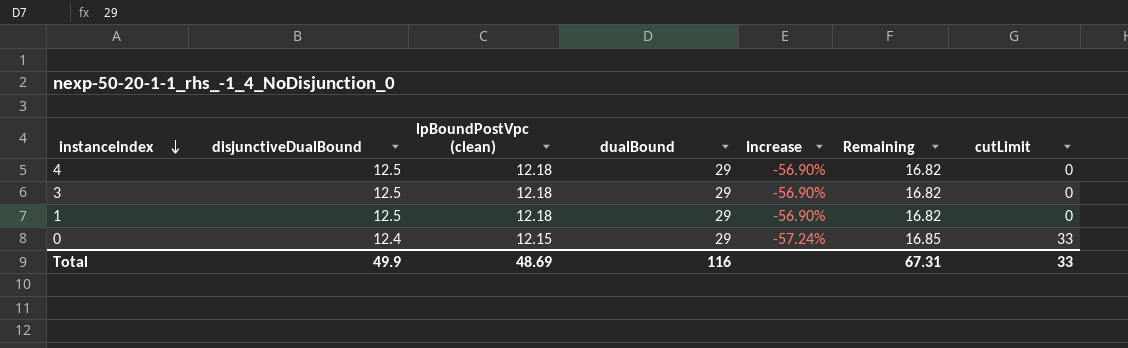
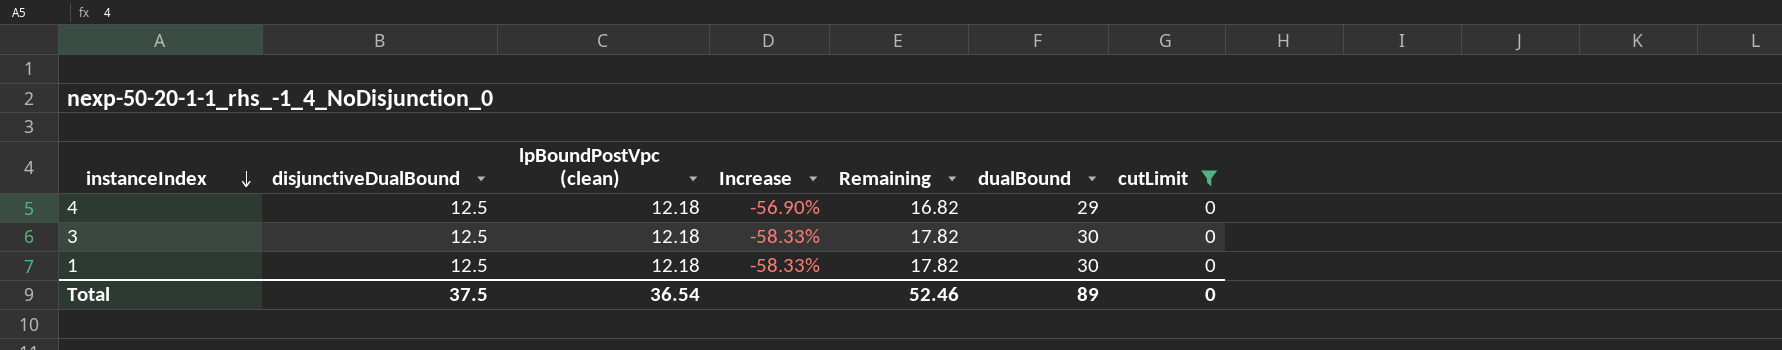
filter: none -> cutLimit = 0
column dualBound | position: 4 -> 6
3 | Increase: -56.90% -> -58.33%
3 | Remaining: 16.82 -> 17.82
3 | dualBound: 29 -> 30
1 | Increase: -56.90% -> -58.33%
1 | Remaining: 16.82 -> 17.82
1 | dualBound: 29 -> 30
Total | disjunctiveDualBound: 49.9 -> 37.5
Total | lpBoundPostVpc (clean): 48.69 -> 36.54
Total | Remaining: 67.31 -> 52.46
Total | dualBound: 116 -> 89
Total | cutLimit: 33 -> 0

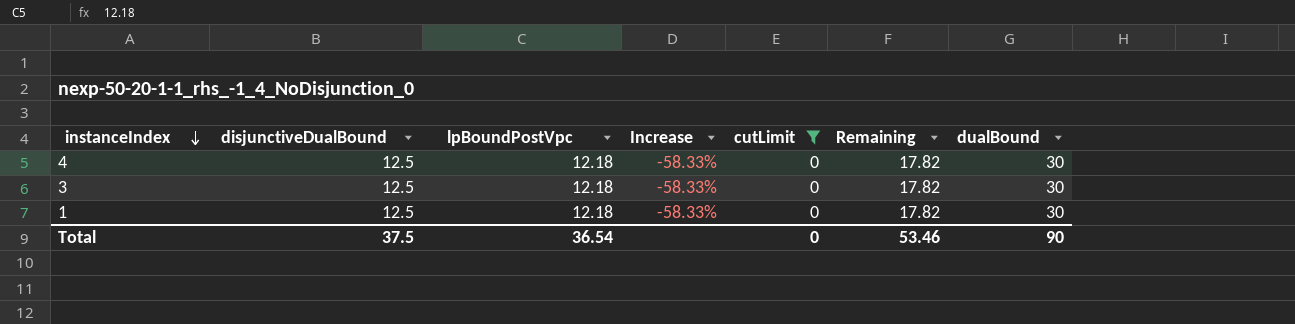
column name: lpBoundPostVpc (clean) -> lpBoundPostVpc
column cutLimit | position: 7 -> 5
4 | Increase: -56.90% -> -58.33%
4 | Remaining: 16.82 -> 17.82
4 | dualBound: 29 -> 30
Total | Remaining: 52.46 -> 53.46
Total | dualBound: 89 -> 90

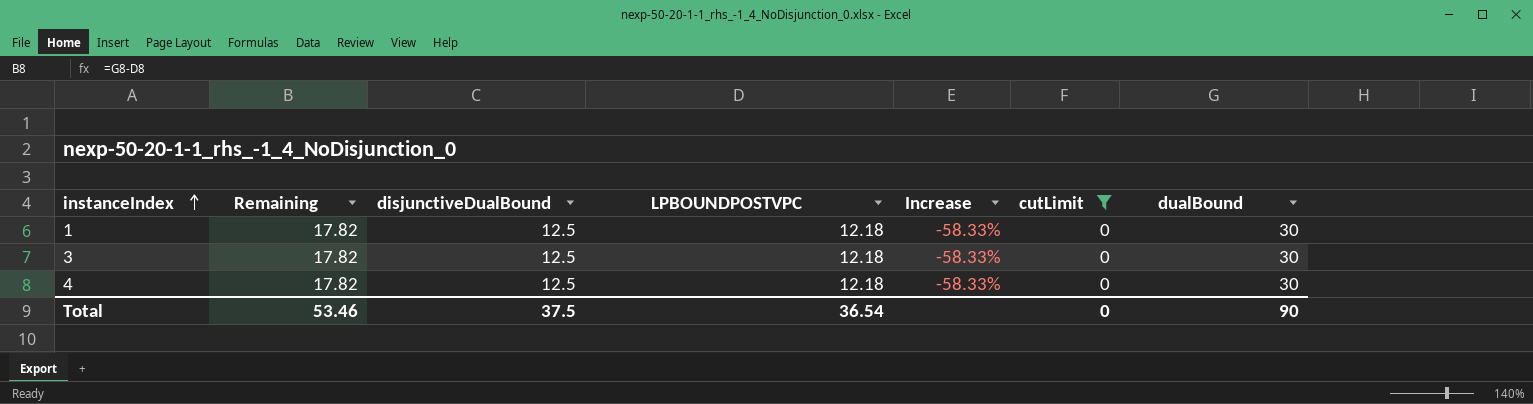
row order: instanceIndex descending -> instanceIndex ascending
column Remaining | position: 6 -> 2
column name: lpBoundPostVpc -> LPBOUNDPOSTVPC

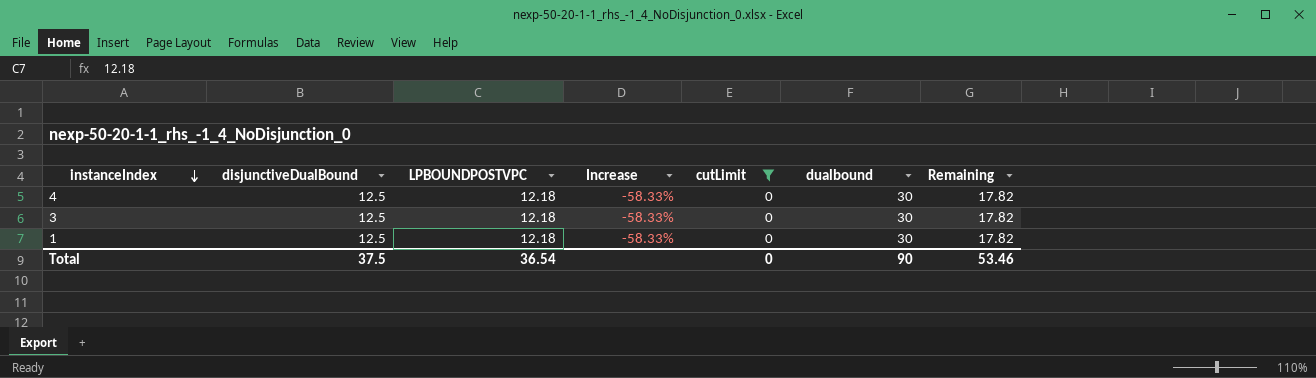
row order: instanceIndex ascending -> instanceIndex descending
column name: dualBound -> dualbound
column Remaining | position: 2 -> 7

